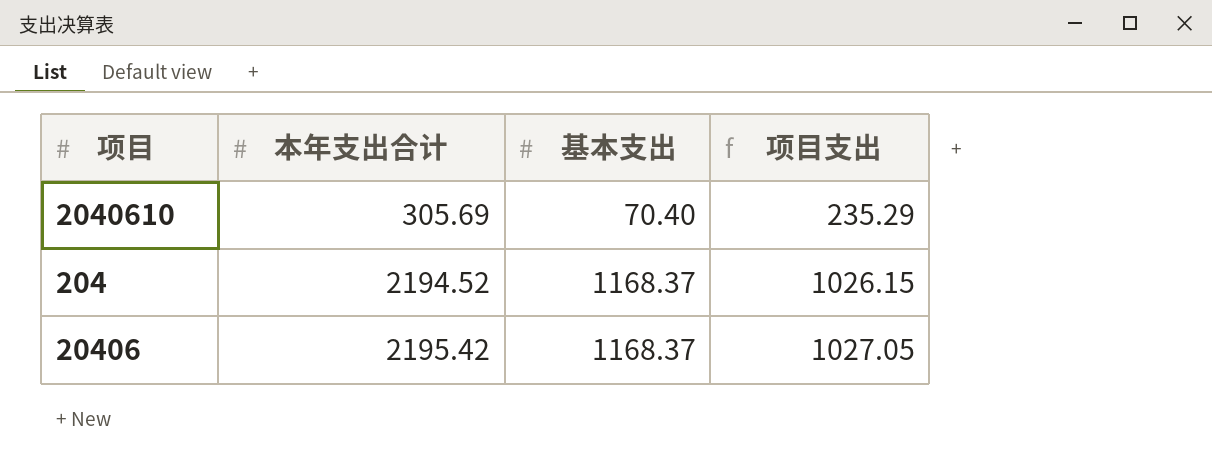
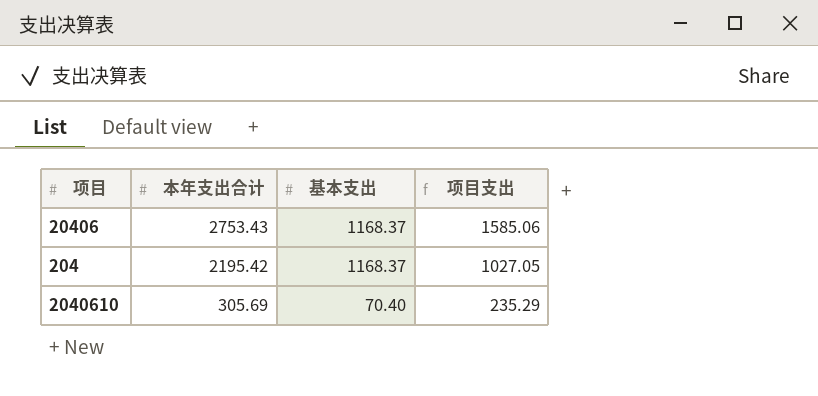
row order: 本年支出合计 ascending -> 本年支出合计 descending
20406 | 本年支出合计: 2195.42 -> 2753.43
20406 | 项目支出: 1027.05 -> 1585.06
204 | 本年支出合计: 2194.52 -> 2195.42
204 | 项目支出: 1026.15 -> 1027.05

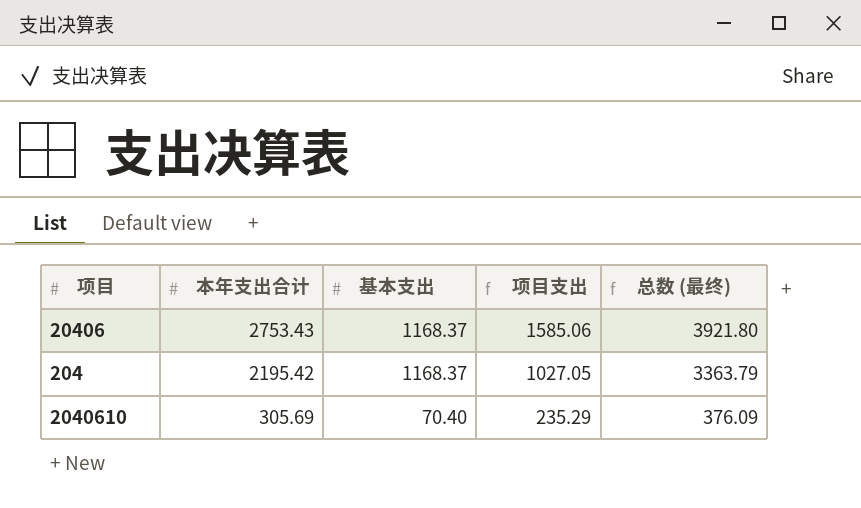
column 总数 (最终) | formula: none -> [本年支出合计] + [基本支出]

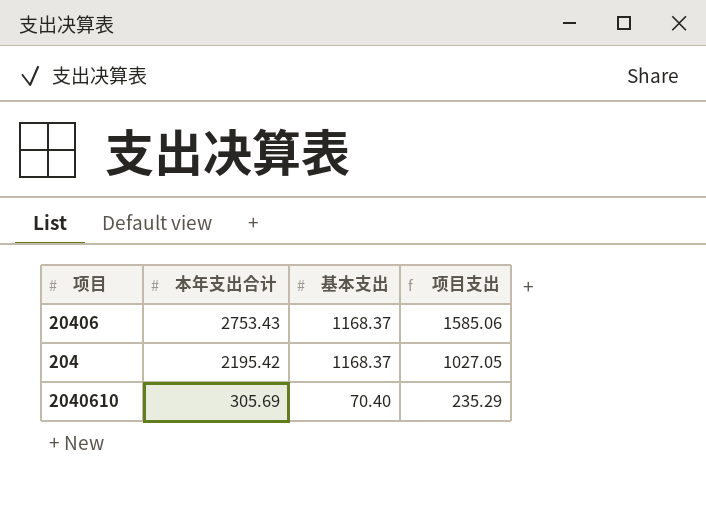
column 总数 (最终) | formula: [本年支出合计] + [基本支出] -> none

